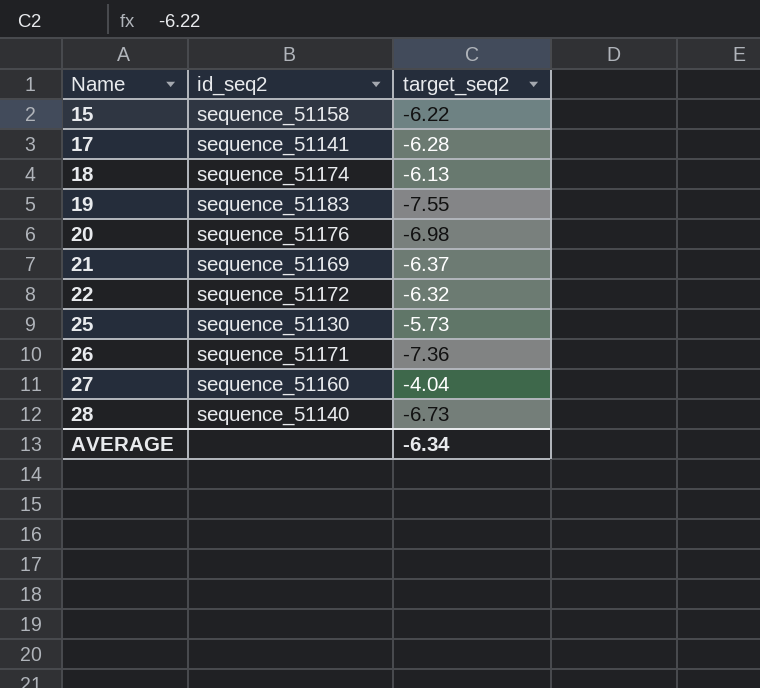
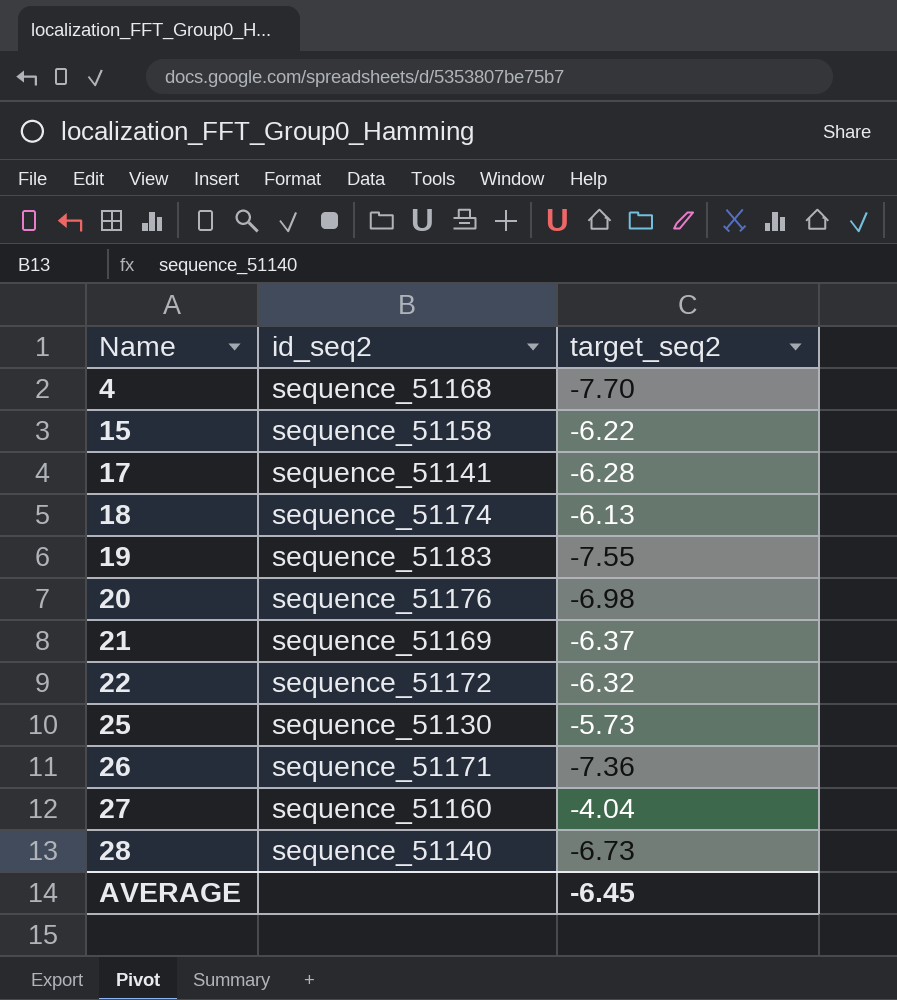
row 4: none -> sequence_51168 | -7.70
AVERAGE | target_seq2: -6.34 -> -6.45

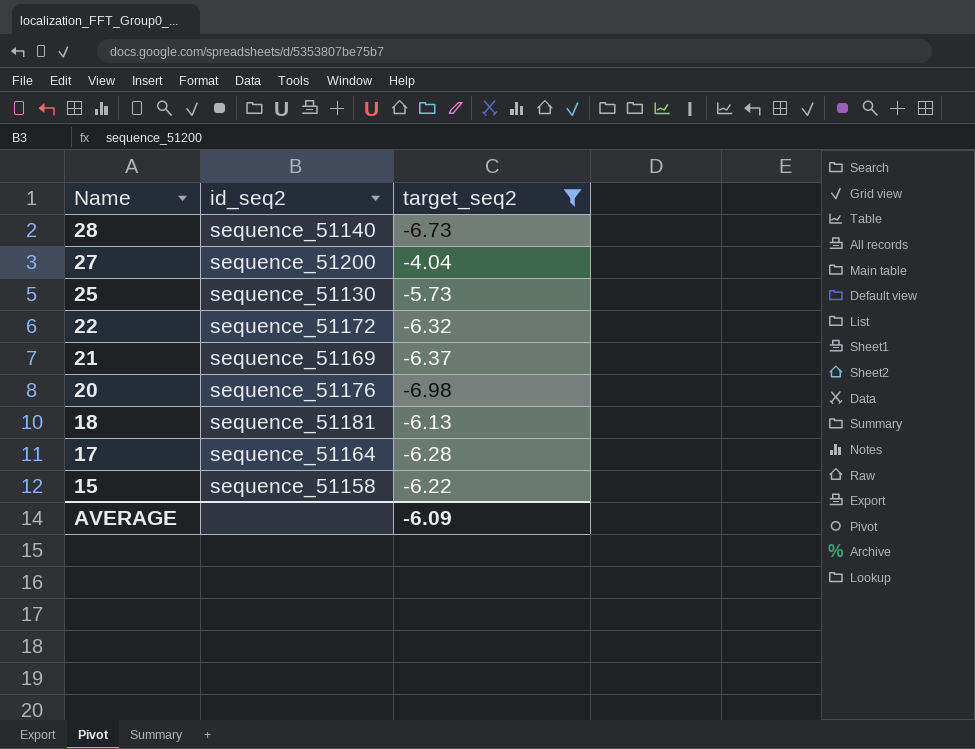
filter: none -> target_seq2 >= -6.98
row order: Name ascending -> Name descending
27 | id_seq2: sequence_51160 -> sequence_51200
18 | id_seq2: sequence_51174 -> sequence_51181
17 | id_seq2: sequence_51141 -> sequence_51164
AVERAGE | target_seq2: -6.45 -> -6.09

